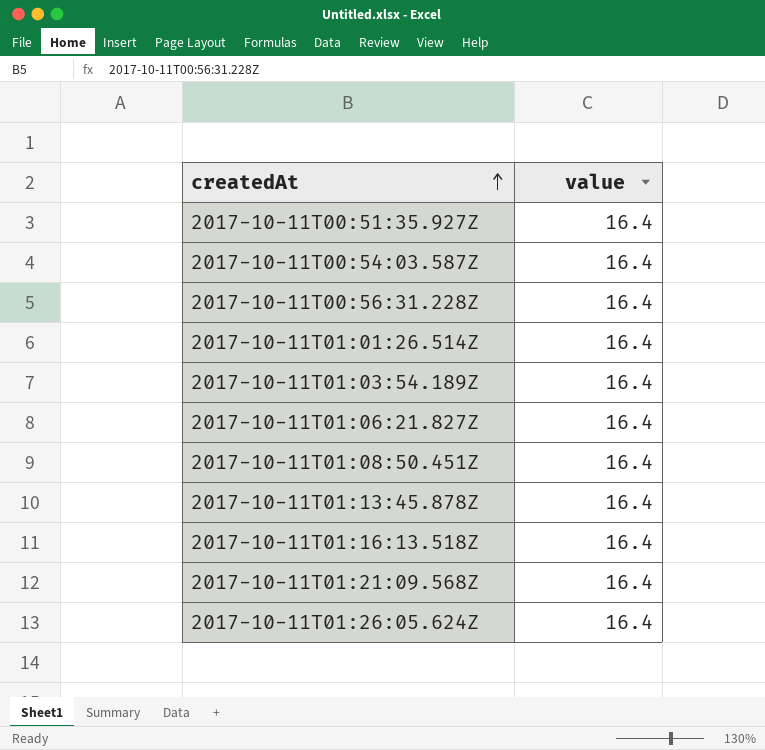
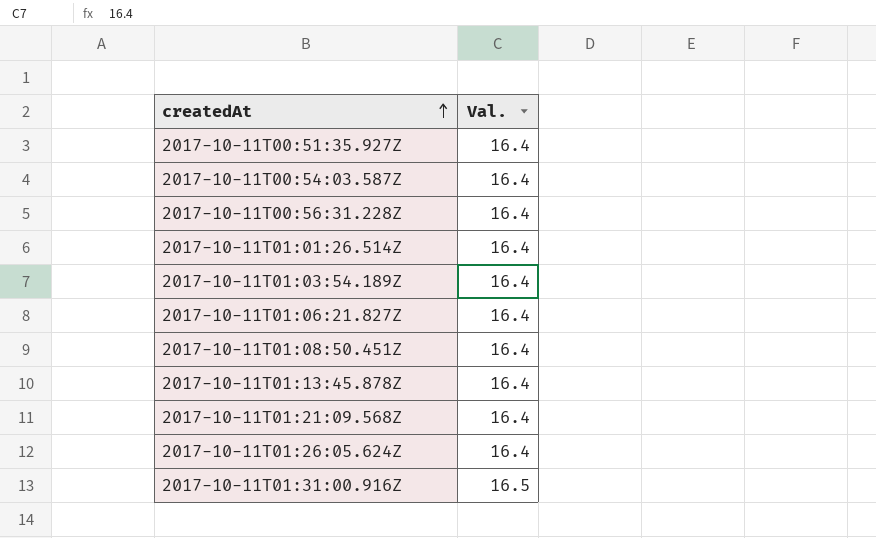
column name: value -> Val.
row 2017-10-11T01:16:13.518Z: 16.4 -> none
row 2017-10-11T01:31:00.916Z: none -> 16.5

